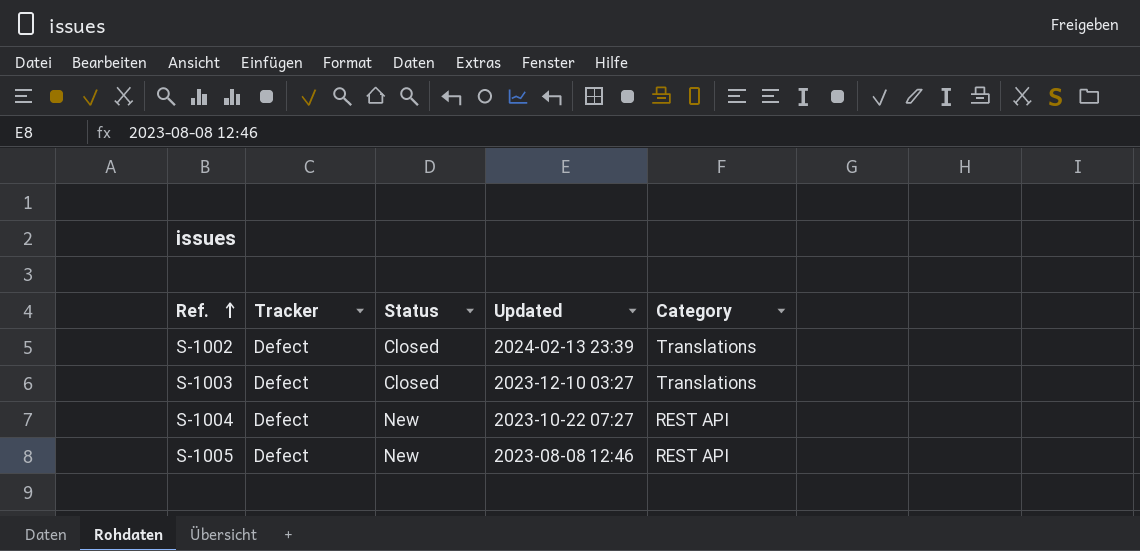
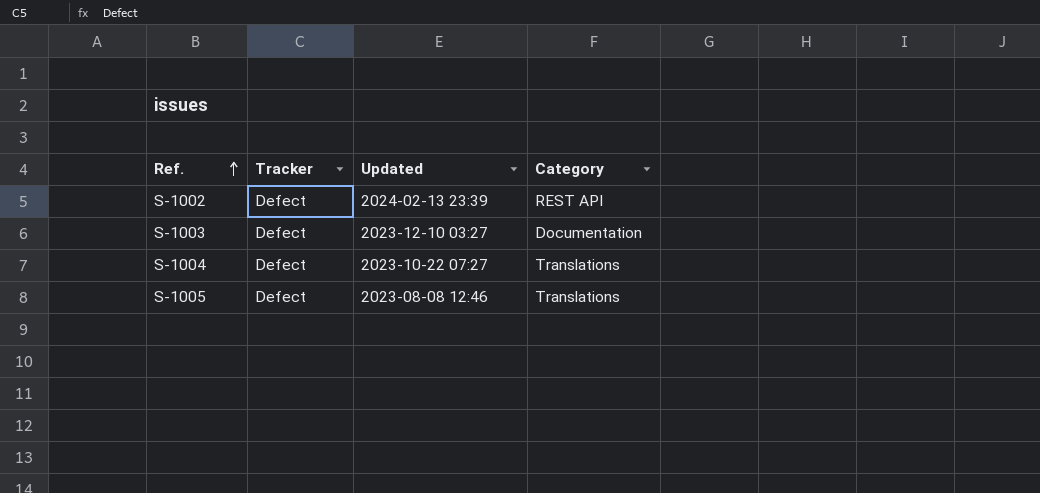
column Status | position: 3 -> none
S-1002 | Category: Translations -> REST API
S-1003 | Category: Translations -> Documentation
S-1004 | Category: REST API -> Translations
S-1005 | Category: REST API -> Translations

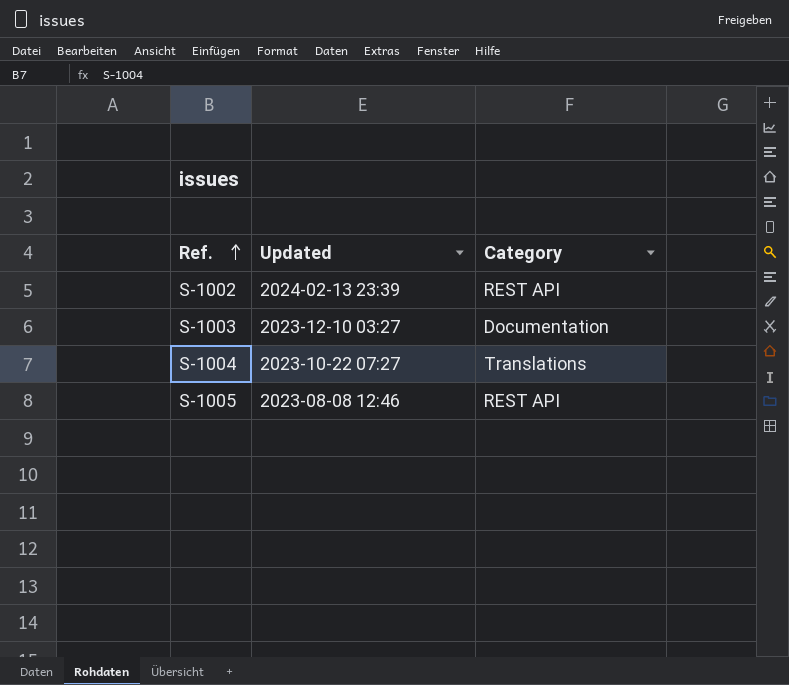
column Tracker | position: 2 -> none
S-1005 | Category: Translations -> REST API

